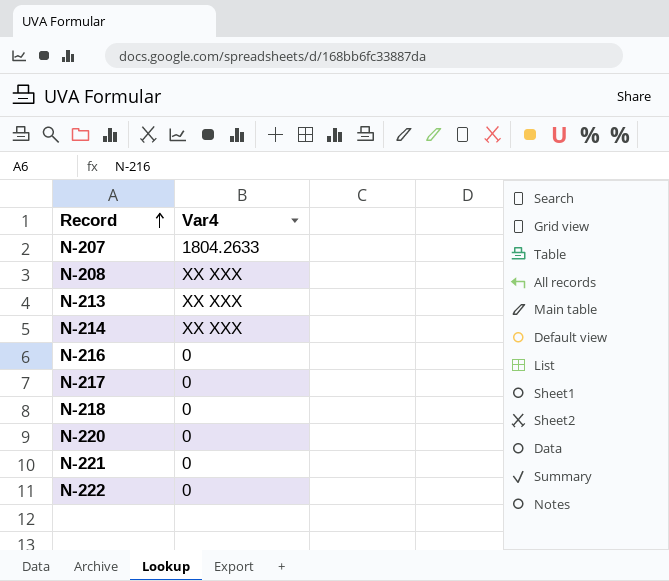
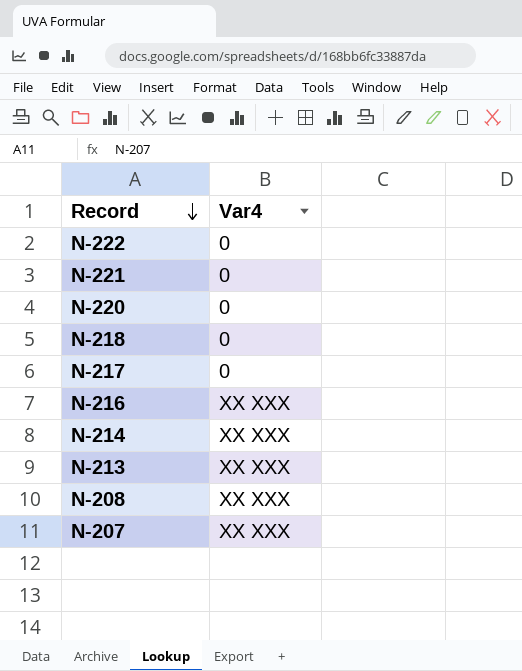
row order: Record ascending -> Record descending
N-216 | Var4: 0 -> XX XXX
N-207 | Var4: 1804.2633 -> XX XXX

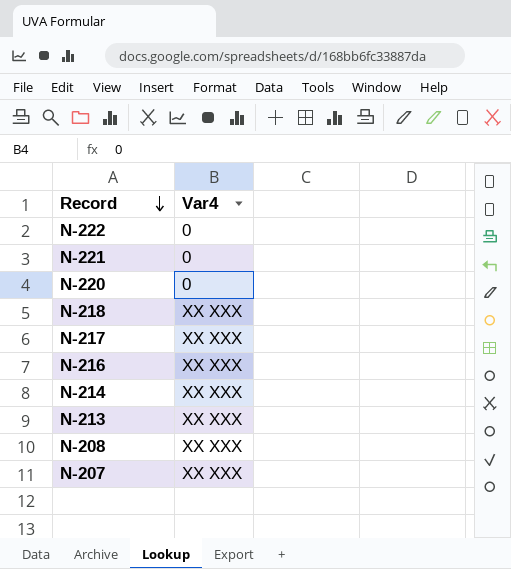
N-218 | Var4: 0 -> XX XXX
N-217 | Var4: 0 -> XX XXX

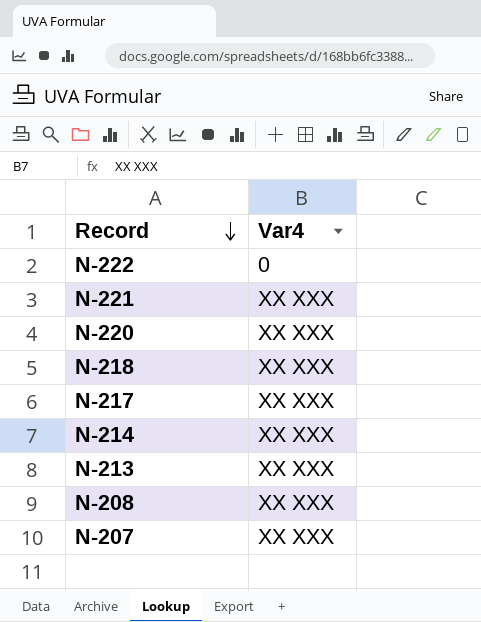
row N-216: XX XXX -> none
N-221 | Var4: 0 -> XX XXX
N-220 | Var4: 0 -> XX XXX

